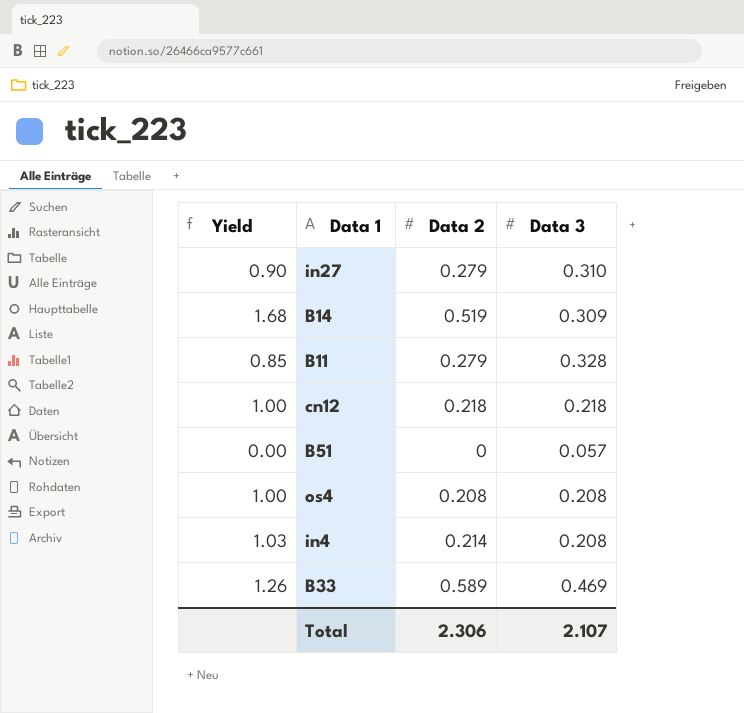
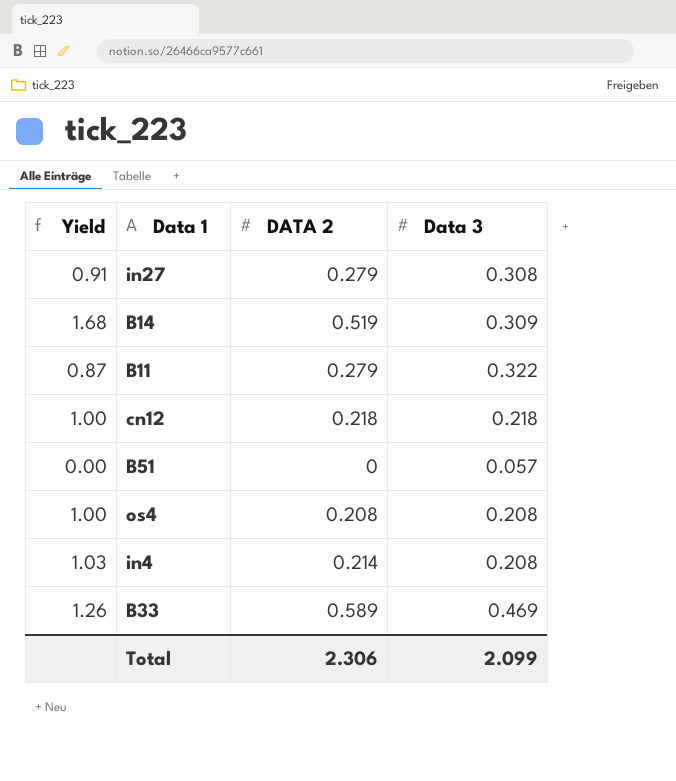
column name: Data 2 -> DATA 2
in27 | Yield: 0.90 -> 0.91
in27 | Data 3: 0.310 -> 0.308
B11 | Yield: 0.85 -> 0.87
B11 | Data 3: 0.328 -> 0.322
Total | Data 3: 2.107 -> 2.099

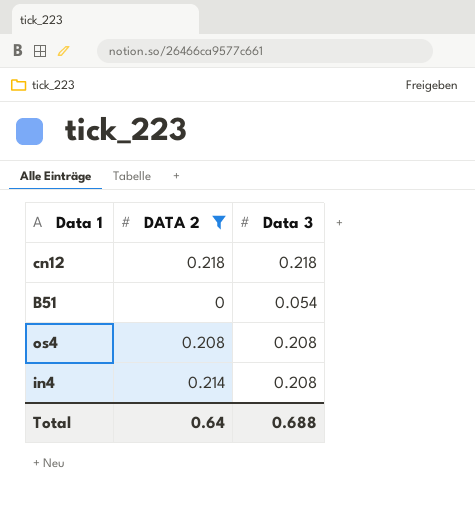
filter: none -> DATA 2 <= 0.218
column Yield | formula: [DATA 2] / [Data 3] -> none
B51 | Data 3: 0.057 -> 0.054
Total | DATA 2: 2.306 -> 0.64
Total | Data 3: 2.099 -> 0.688

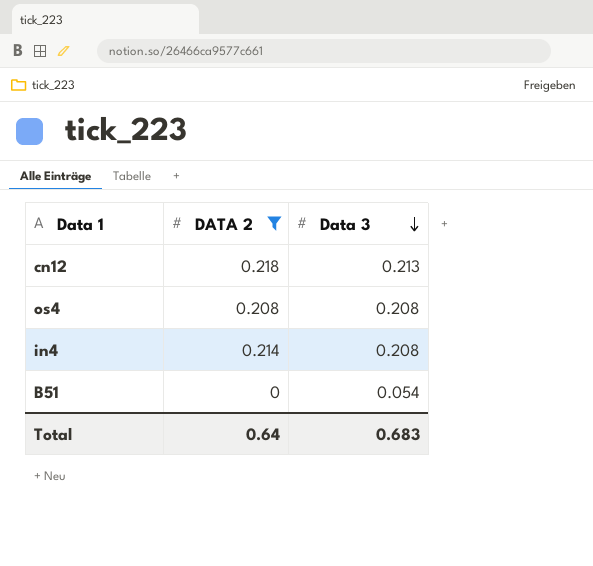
row order: none -> Data 3 descending
cn12 | Data 3: 0.218 -> 0.213
Total | Data 3: 0.688 -> 0.683

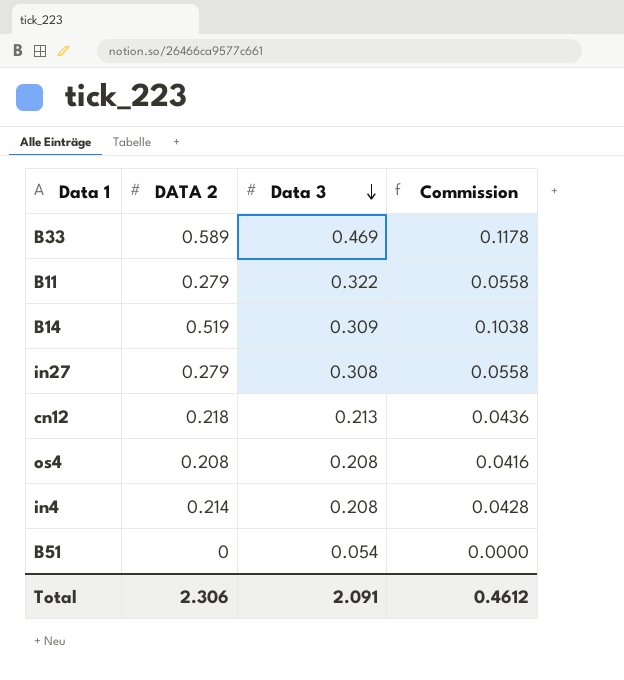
filter: DATA 2 <= 0.218 -> none
column Commission | formula: none -> [DATA 2] * 0.2
Total | DATA 2: 0.64 -> 2.306
Total | Data 3: 0.683 -> 2.091

